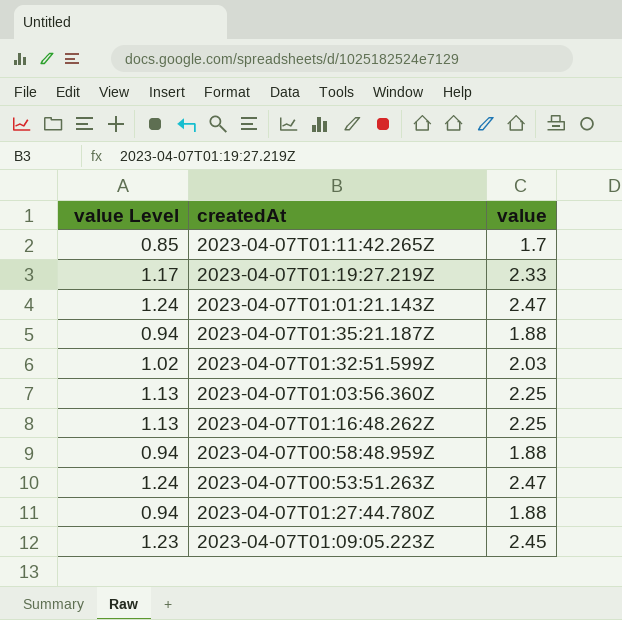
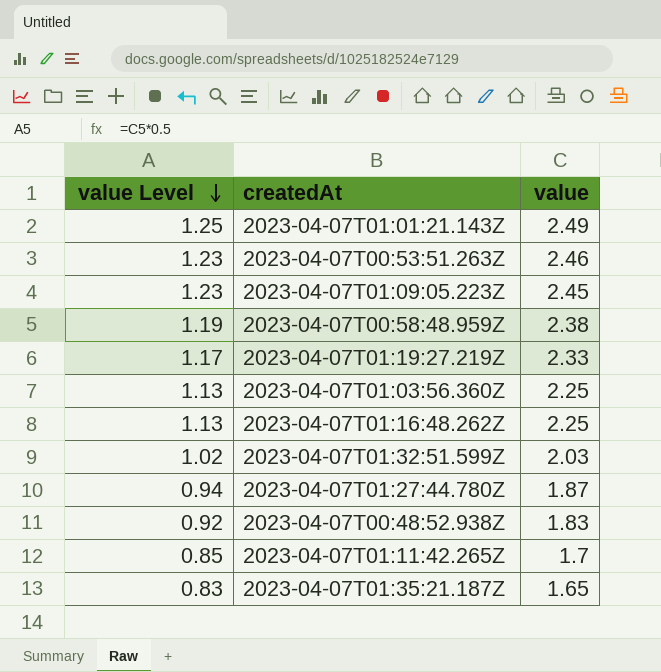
row order: none -> value Level descending
2023-04-07T01:01:21.143Z | value Level: 1.24 -> 1.25
2023-04-07T01:01:21.143Z | value: 2.47 -> 2.49
2023-04-07T00:53:51.263Z | value Level: 1.24 -> 1.23
2023-04-07T00:53:51.263Z | value: 2.47 -> 2.46
2023-04-07T00:58:48.959Z | value Level: 0.94 -> 1.19
2023-04-07T00:58:48.959Z | value: 1.88 -> 2.38
2023-04-07T01:27:44.780Z | value: 1.88 -> 1.87
row 2023-04-07T00:48:52.938Z: none -> 0.92 | 1.83
2023-04-07T01:35:21.187Z | value Level: 0.94 -> 0.83
2023-04-07T01:35:21.187Z | value: 1.88 -> 1.65

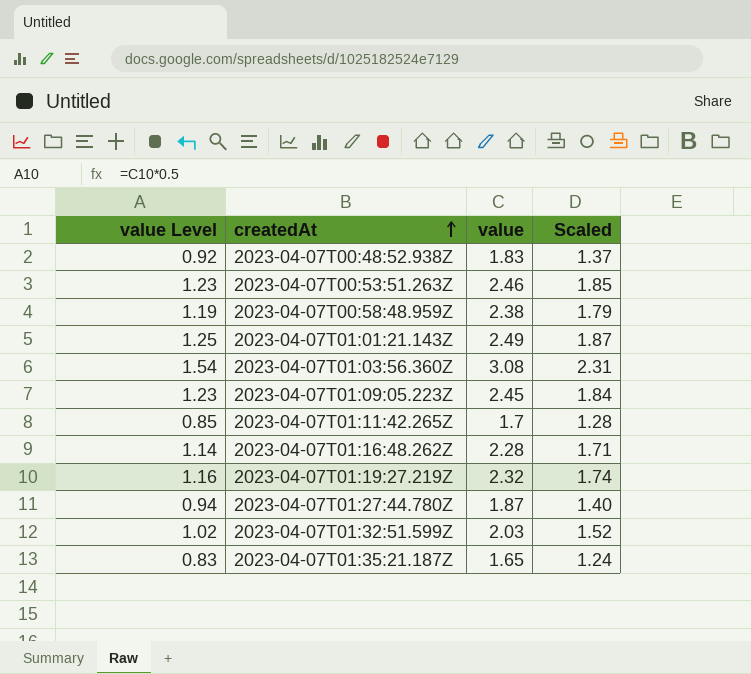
row order: value Level descending -> createdAt ascending
column Scaled | formula: none -> [value] * 0.75
2023-04-07T01:03:56.360Z | value Level: 1.13 -> 1.54
2023-04-07T01:03:56.360Z | value: 2.25 -> 3.08
2023-04-07T01:16:48.262Z | value Level: 1.13 -> 1.14
2023-04-07T01:16:48.262Z | value: 2.25 -> 2.28
2023-04-07T01:19:27.219Z | value Level: 1.17 -> 1.16
2023-04-07T01:19:27.219Z | value: 2.33 -> 2.32

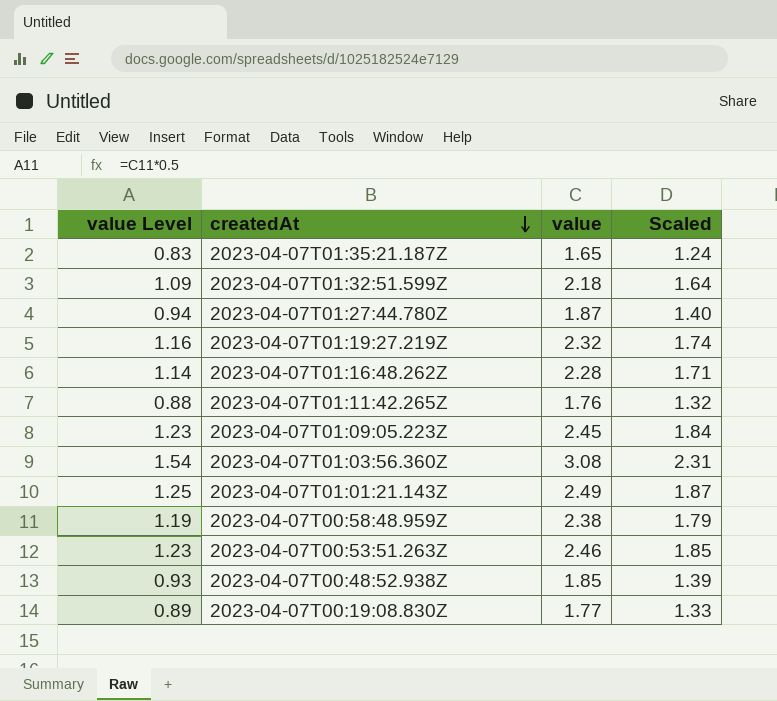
row order: createdAt ascending -> createdAt descending
2023-04-07T01:32:51.599Z | value Level: 1.02 -> 1.09
2023-04-07T01:32:51.599Z | value: 2.03 -> 2.18
2023-04-07T01:32:51.599Z | Scaled: 1.52 -> 1.64
2023-04-07T01:11:42.265Z | value Level: 0.85 -> 0.88
2023-04-07T01:11:42.265Z | value: 1.7 -> 1.76
2023-04-07T01:11:42.265Z | Scaled: 1.28 -> 1.32
2023-04-07T00:48:52.938Z | value Level: 0.92 -> 0.93
2023-04-07T00:48:52.938Z | value: 1.83 -> 1.85
2023-04-07T00:48:52.938Z | Scaled: 1.37 -> 1.39
row 2023-04-07T00:19:08.830Z: none -> 0.89 | 1.77 | 1.33

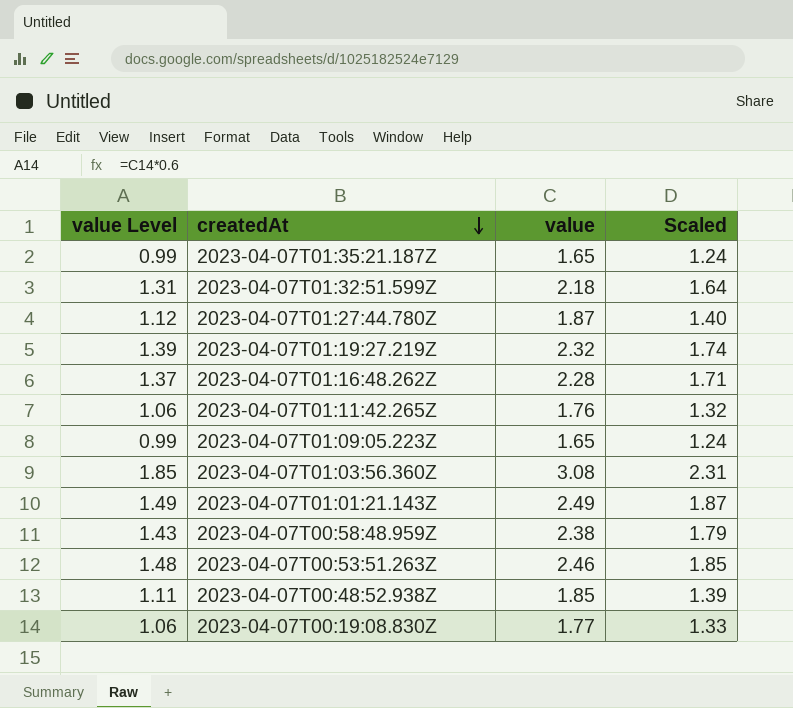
column value Level | formula: [value] * 0.5 -> [value] * 0.6
2023-04-07T01:09:05.223Z | value: 2.45 -> 1.65
2023-04-07T01:09:05.223Z | Scaled: 1.84 -> 1.24

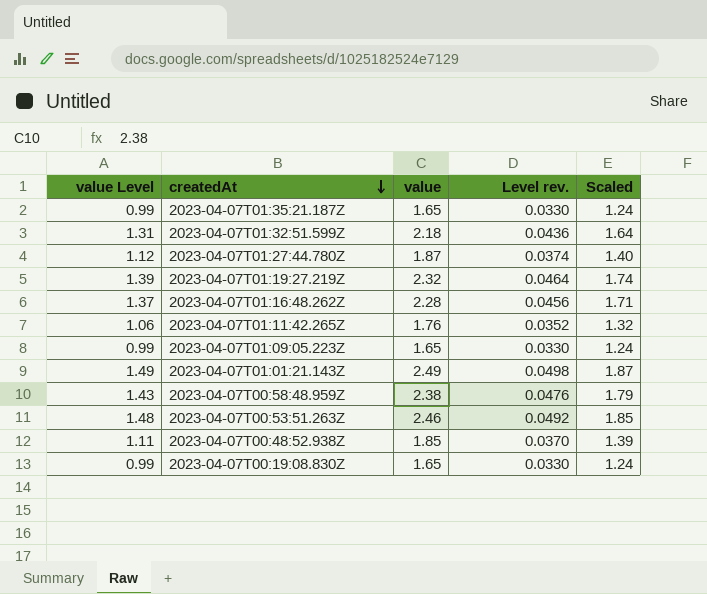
column Level rev. | formula: none -> [value] * 0.02
row 2023-04-07T01:03:56.360Z: 1.85 | 3.08 | 2.31 -> none
2023-04-07T00:19:08.830Z | value Level: 1.06 -> 0.99
2023-04-07T00:19:08.830Z | value: 1.77 -> 1.65
2023-04-07T00:19:08.830Z | Scaled: 1.33 -> 1.24

